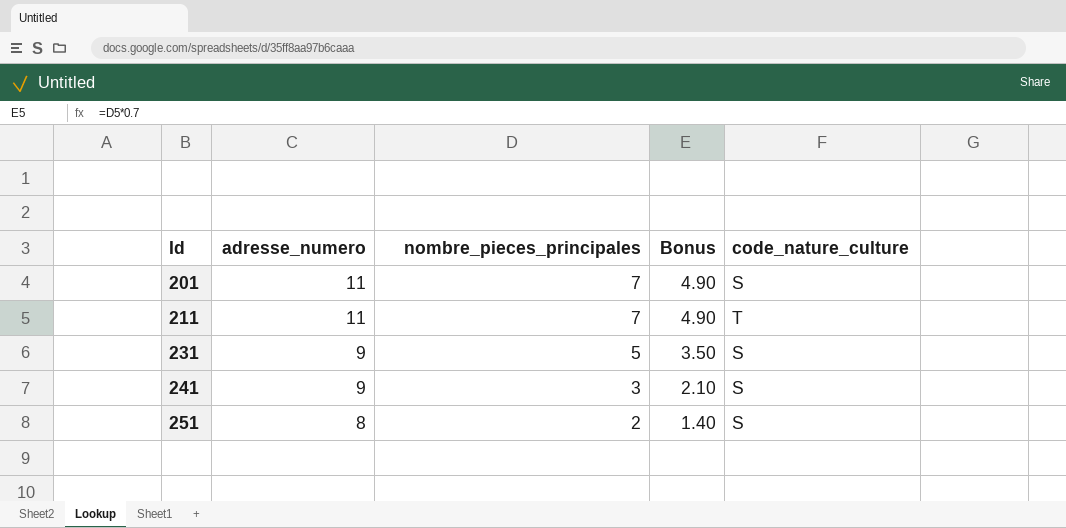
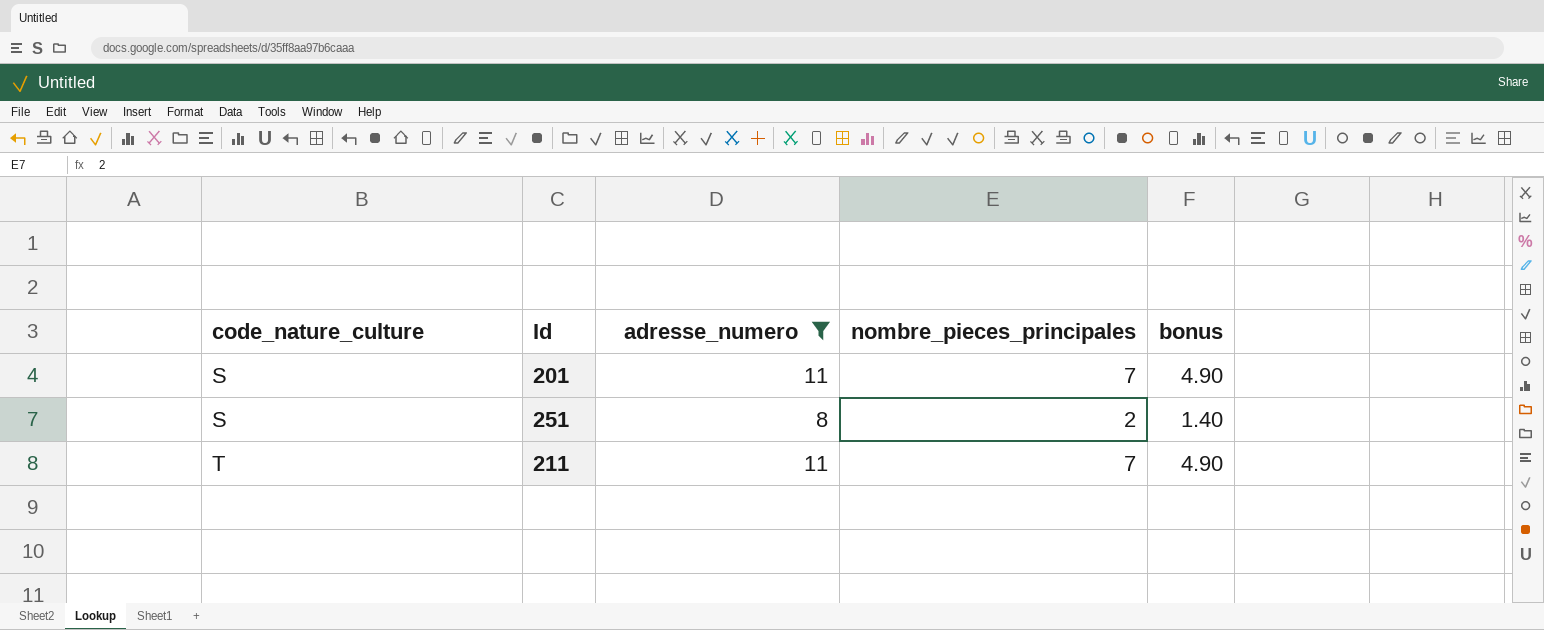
filter: none -> adresse_numero != 9
row order: Id ascending -> code_nature_culture ascending
column code_nature_culture | position: 5 -> 1
column name: Bonus -> bonus

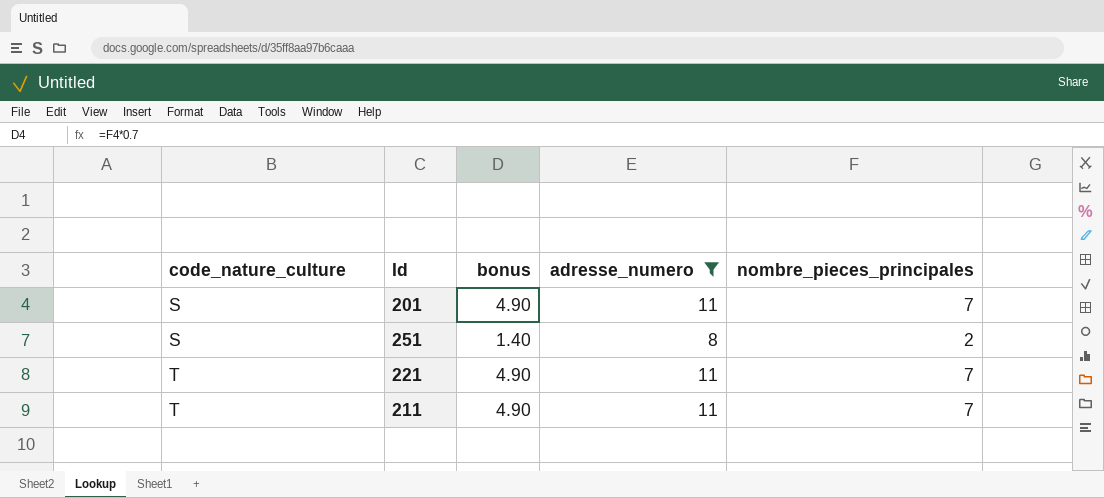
column bonus | position: 5 -> 3
row 221: none -> T | 4.90 | 11 | 7

